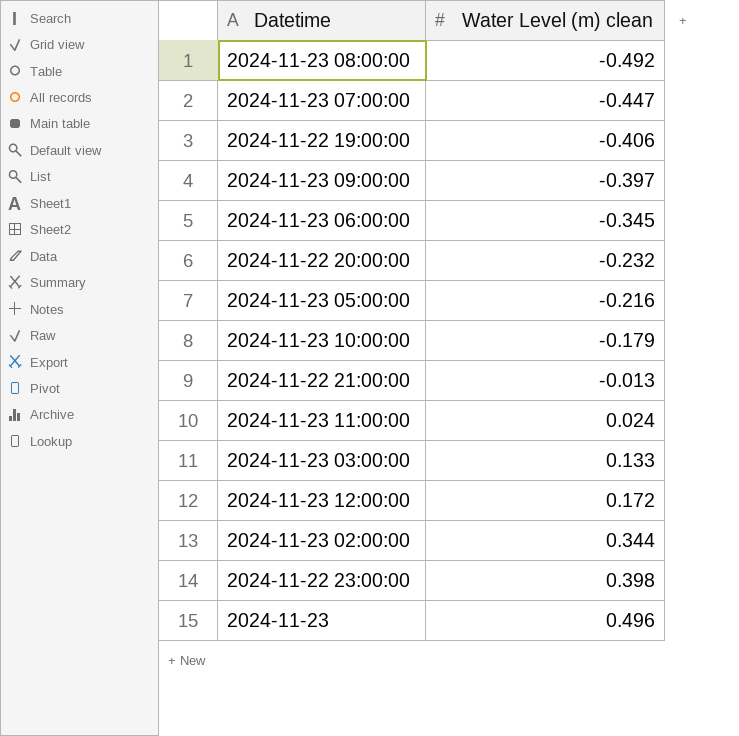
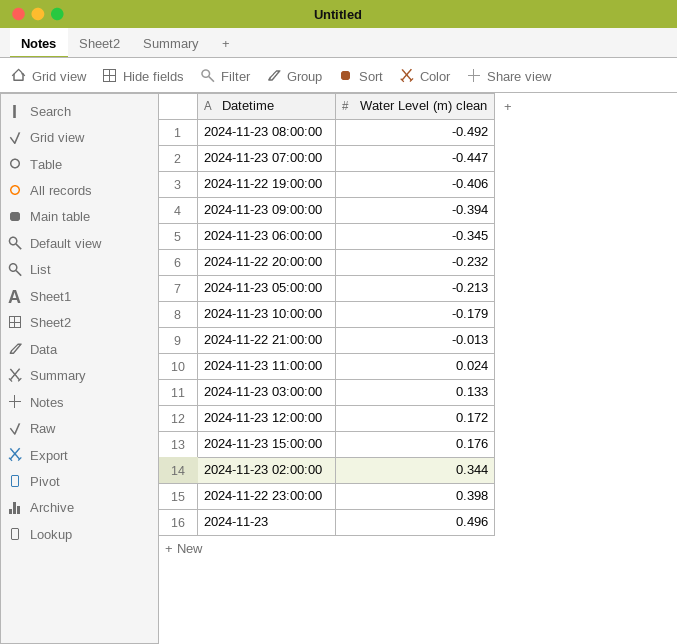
2024-11-23 09:00:00 | Water Level (m) clean: -0.397 -> -0.394
2024-11-23 05:00:00 | Water Level (m) clean: -0.216 -> -0.213
row 2024-11-23 15:00:00: none -> 0.176

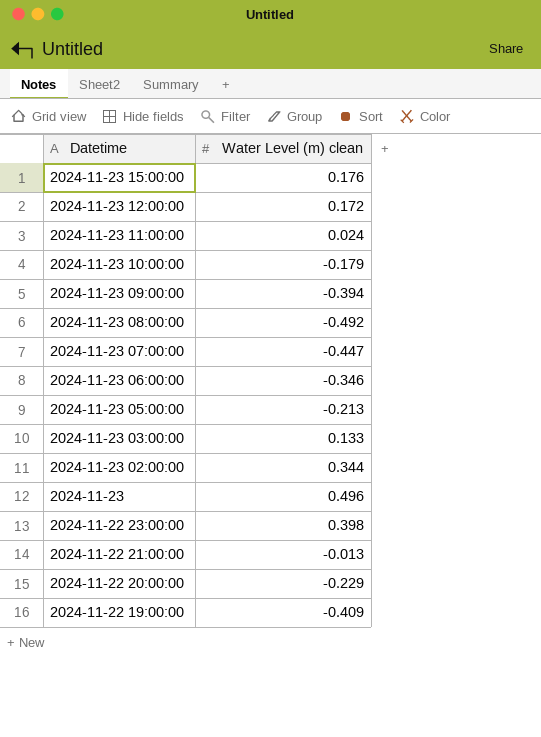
row order: Water Level (m) clean ascending -> Datetime descending
2024-11-23 06:00:00 | Water Level (m) clean: -0.345 -> -0.346
2024-11-22 20:00:00 | Water Level (m) clean: -0.232 -> -0.229
2024-11-22 19:00:00 | Water Level (m) clean: -0.406 -> -0.409

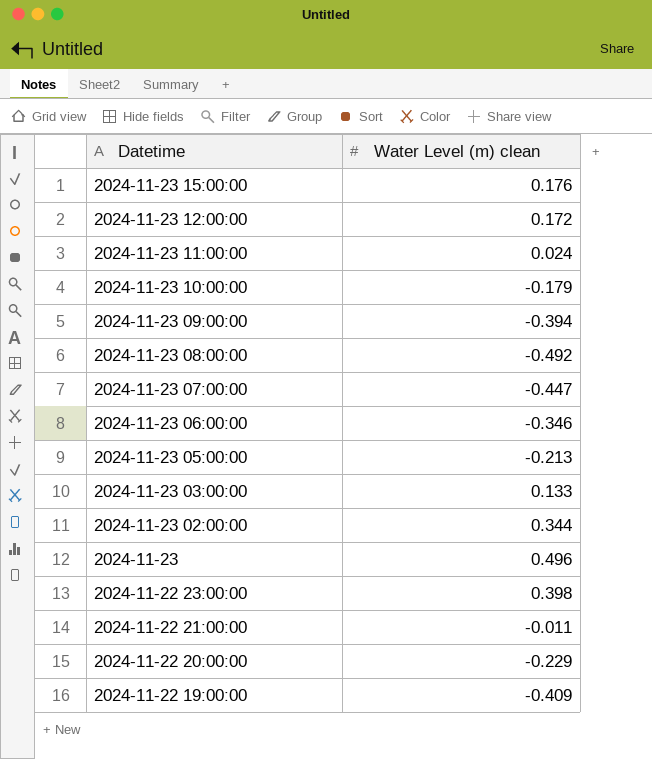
2024-11-22 21:00:00 | Water Level (m) clean: -0.013 -> -0.011

